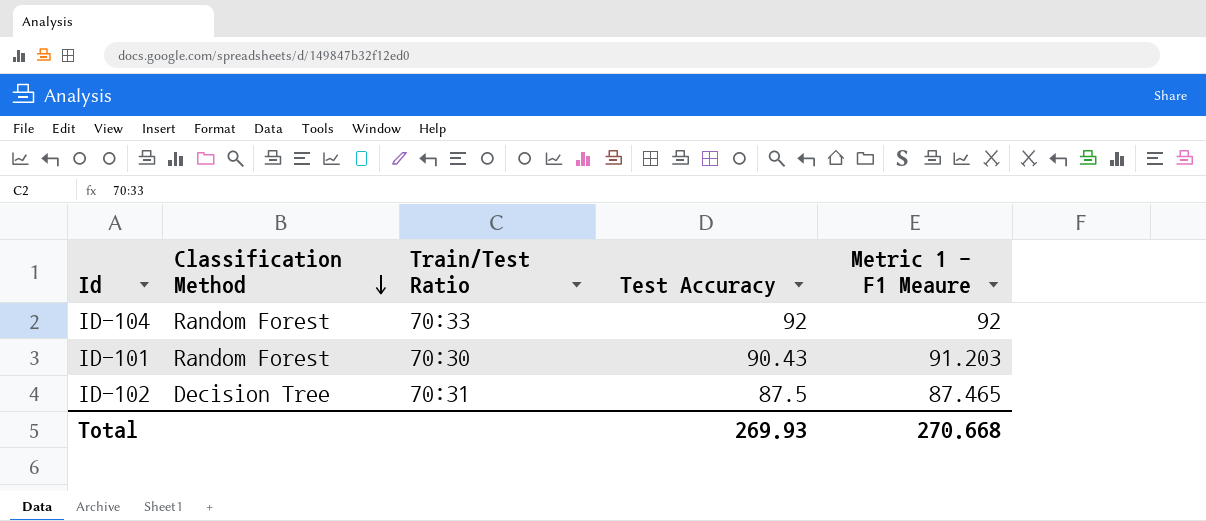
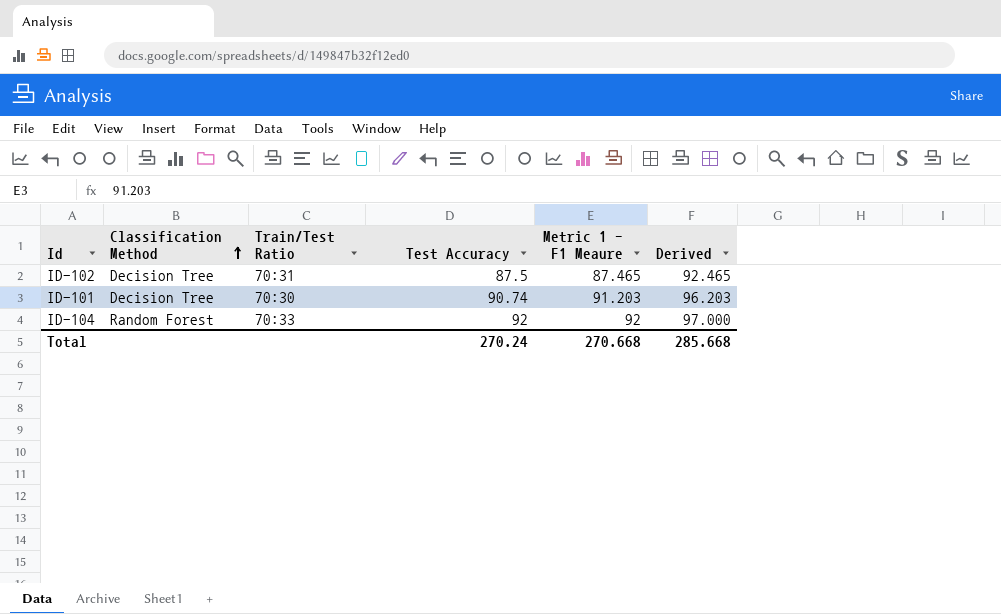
row order: Classification Method descending -> Classification Method ascending
column Derived | formula: none -> [Metric 1 - F1 Meaure] + 5
ID-101 | Classification Method: Random Forest -> Decision Tree
ID-101 | Test Accuracy: 90.43 -> 90.74
Total | Test Accuracy: 269.93 -> 270.24

